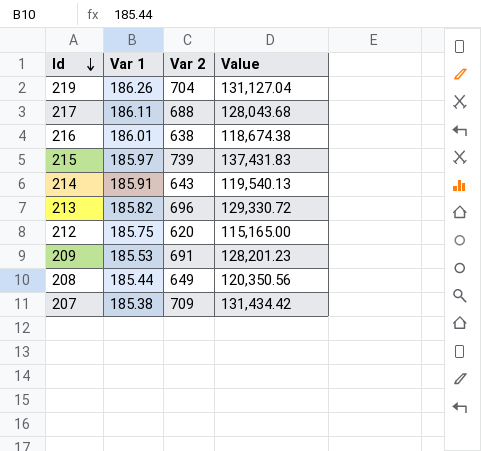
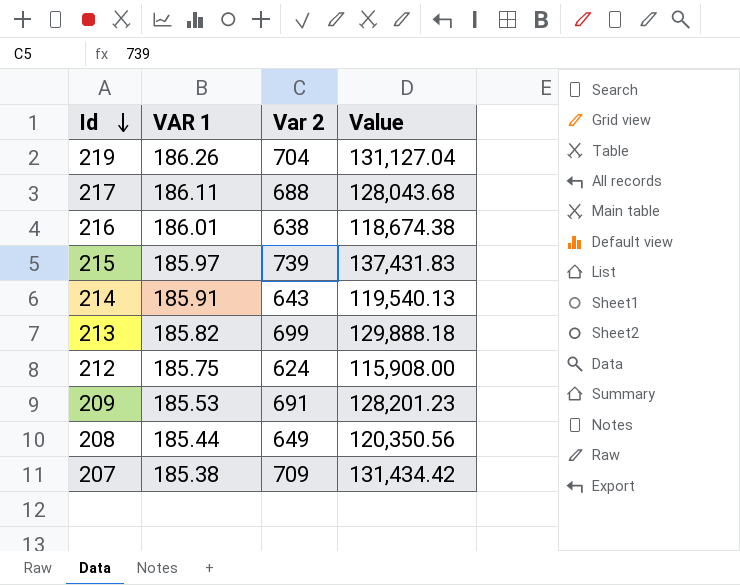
column name: Var 1 -> VAR 1
213 | Var 2: 696 -> 699
213 | Value: 129,330.72 -> 129,888.18
212 | Var 2: 620 -> 624
212 | Value: 115,165.00 -> 115,908.00

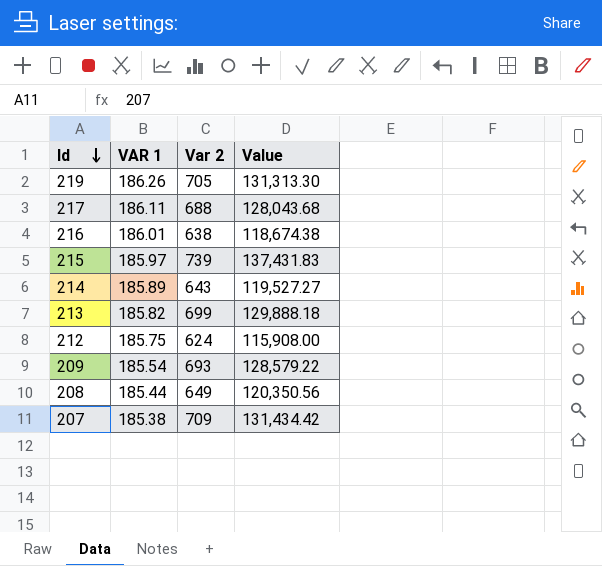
219 | Var 2: 704 -> 705
219 | Value: 131,127.04 -> 131,313.30
214 | VAR 1: 185.91 -> 185.89
214 | Value: 119,540.13 -> 119,527.27
209 | VAR 1: 185.53 -> 185.54
209 | Var 2: 691 -> 693
209 | Value: 128,201.23 -> 128,579.22

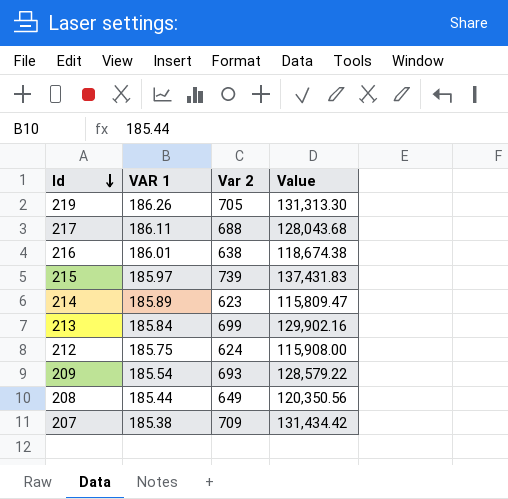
214 | Var 2: 643 -> 623
214 | Value: 119,527.27 -> 115,809.47
213 | VAR 1: 185.82 -> 185.84
213 | Value: 129,888.18 -> 129,902.16

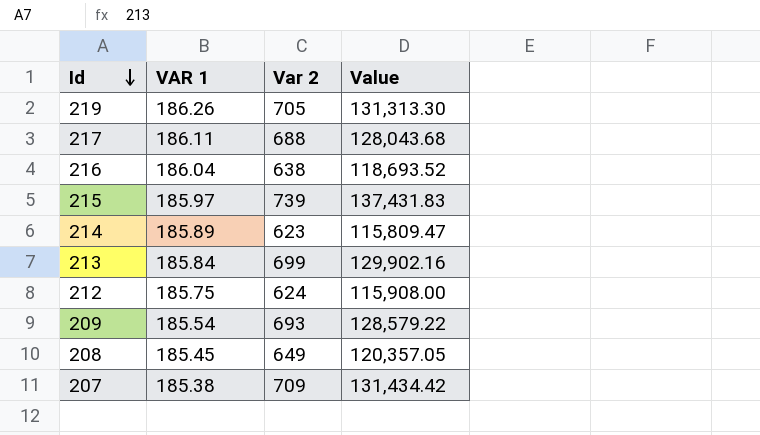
216 | VAR 1: 186.01 -> 186.04
216 | Value: 118,674.38 -> 118,693.52
208 | VAR 1: 185.44 -> 185.45
208 | Value: 120,350.56 -> 120,357.05

